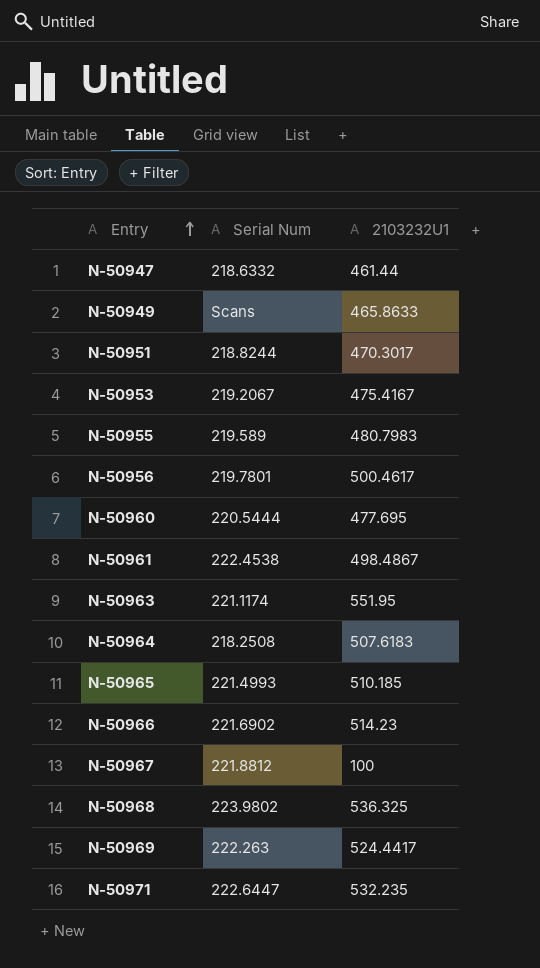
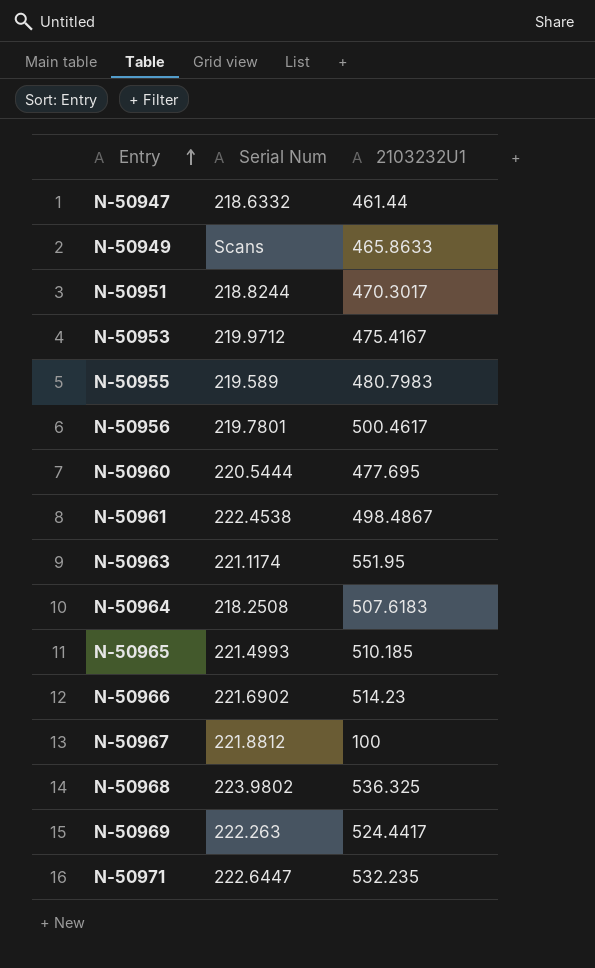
N-50953 | Serial Num: 219.2067 -> 219.9712

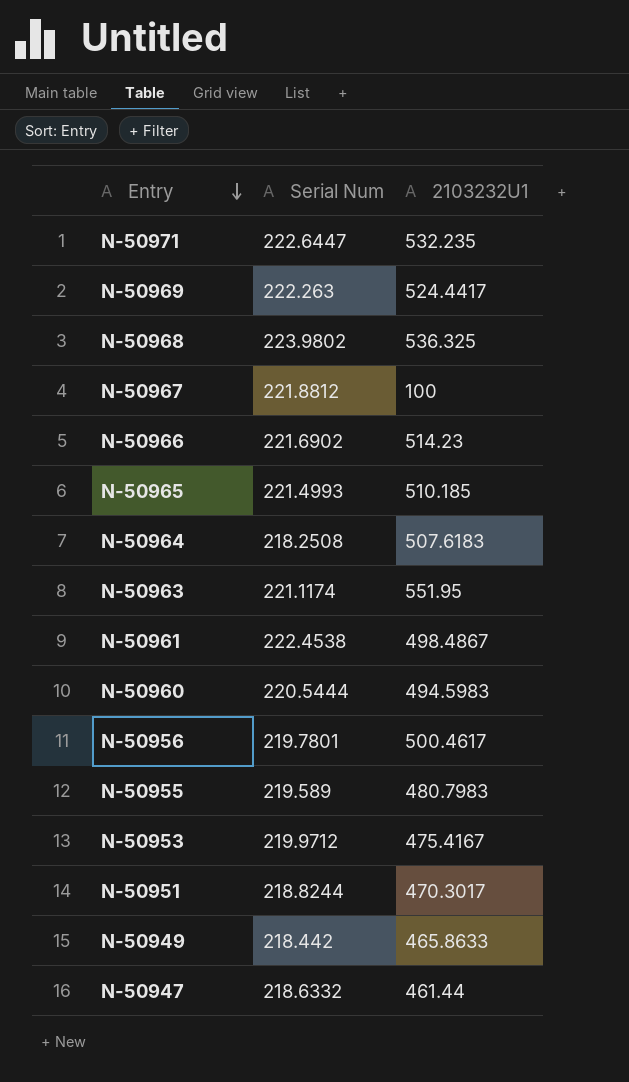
row order: Entry ascending -> Entry descending
N-50960 | 2103232U1: 477.695 -> 494.5983
N-50949 | Serial Num: Scans -> 218.442

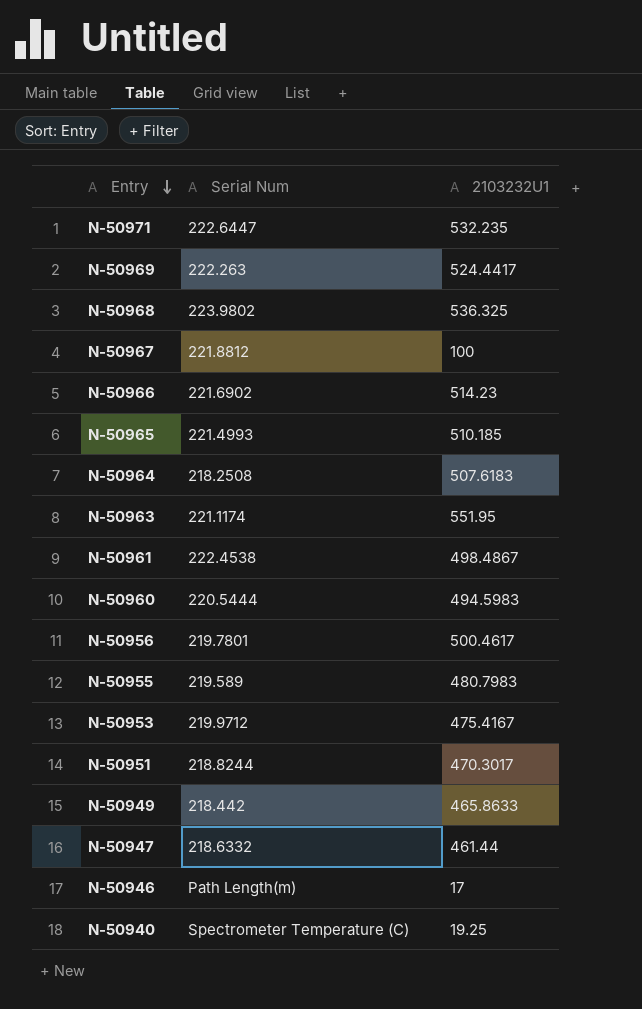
row N-50946: none -> Path Length(m) | 17
row N-50940: none -> Spectrometer Temperature (C) | 19.25

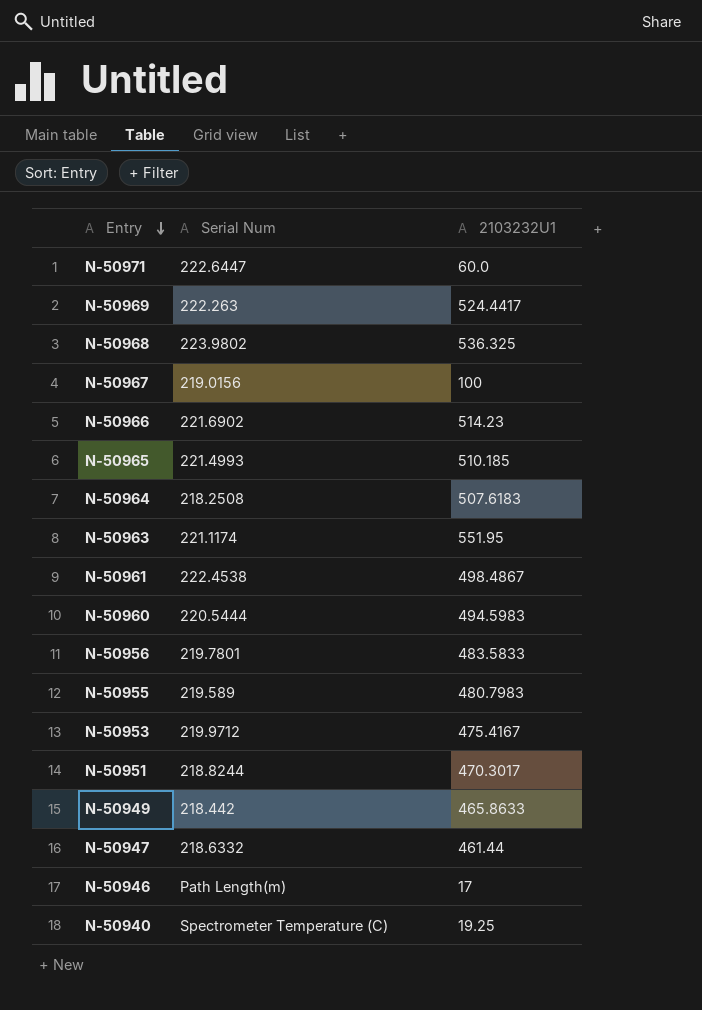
N-50971 | 2103232U1: 532.235 -> 60.0
N-50967 | Serial Num: 221.8812 -> 219.0156
N-50956 | 2103232U1: 500.4617 -> 483.5833

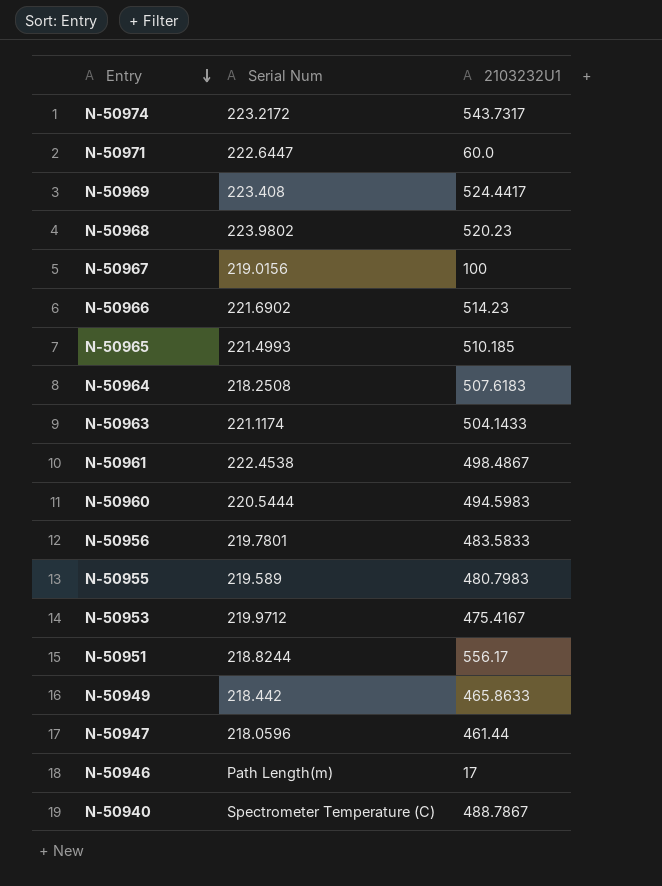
row N-50974: none -> 223.2172 | 543.7317
N-50969 | Serial Num: 222.263 -> 223.408
N-50968 | 2103232U1: 536.325 -> 520.23
N-50963 | 2103232U1: 551.95 -> 504.1433
N-50951 | 2103232U1: 470.3017 -> 556.17
N-50947 | Serial Num: 218.6332 -> 218.0596
N-50940 | 2103232U1: 19.25 -> 488.7867

